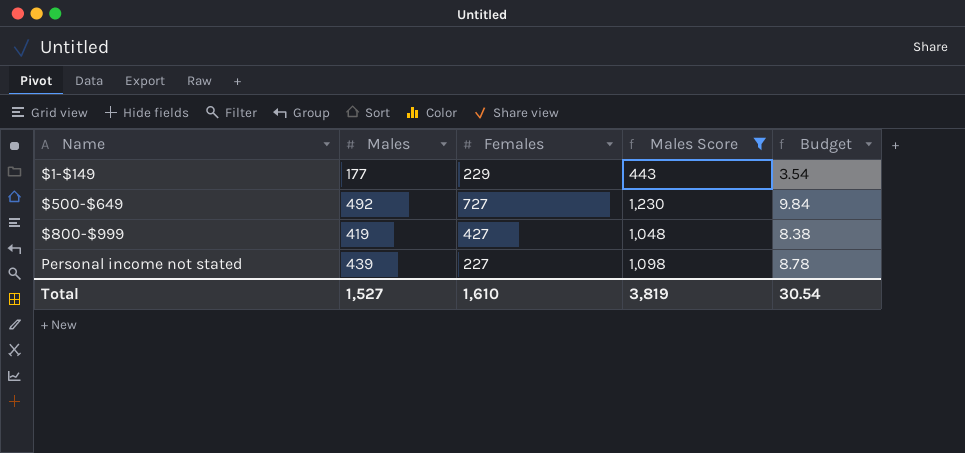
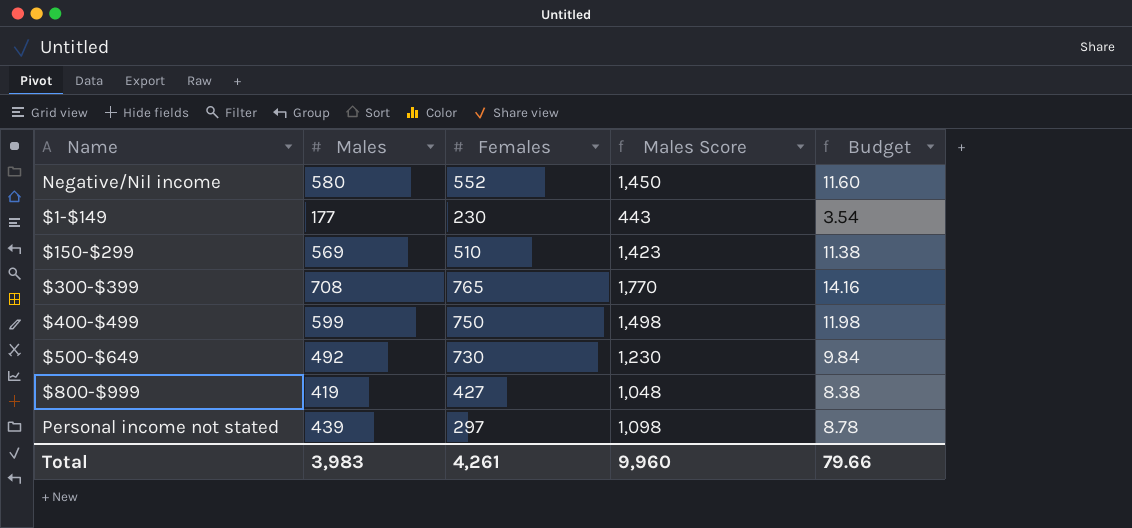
filter: Males Score <= 1,230 -> none
$1-$149 | Females: 229 -> 230
$500-$649 | Females: 727 -> 730
Personal income not stated | Females: 227 -> 297
Total | Males: 1,527 -> 3,983
Total | Females: 1,610 -> 4,261
Total | Males Score: 3,819 -> 9,960
Total | Budget: 30.54 -> 79.66

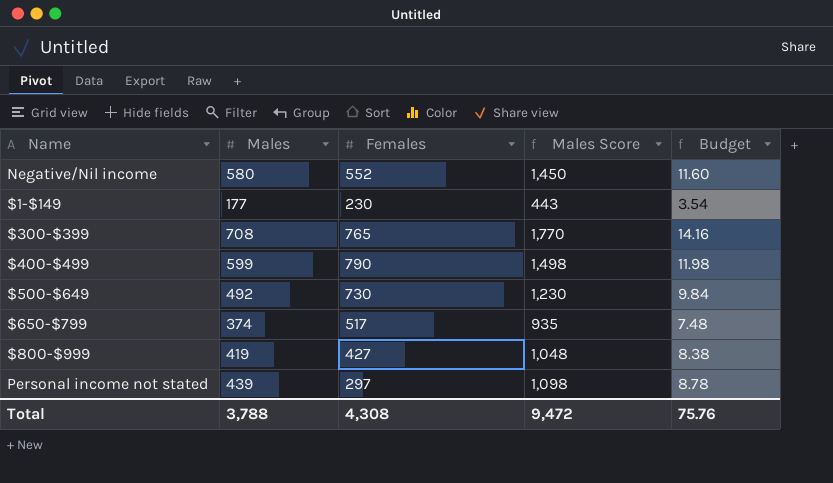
row $150-$299: 569 | 510 | 1,423 | 11.38 -> none
$400-$499 | Females: 750 -> 790
row $650-$799: none -> 374 | 517 | 935 | 7.48
Total | Males: 3,983 -> 3,788
Total | Females: 4,261 -> 4,308
Total | Males Score: 9,960 -> 9,472
Total | Budget: 79.66 -> 75.76

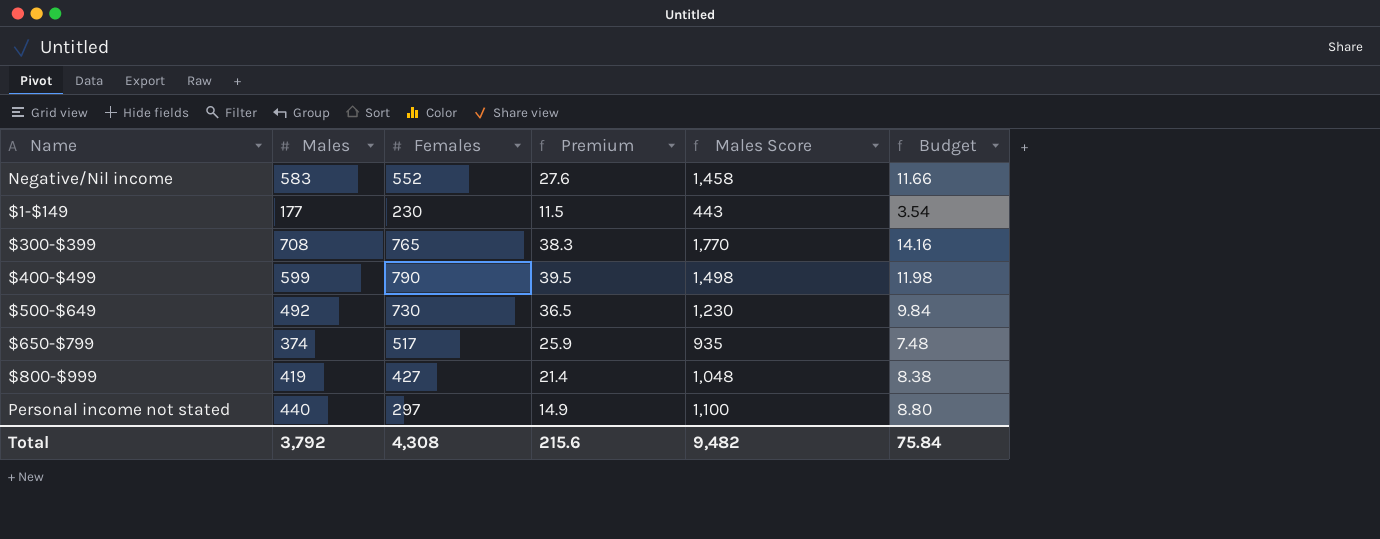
column Premium | formula: none -> [Females] * 0.05
Negative/Nil income | Males: 580 -> 583
Negative/Nil income | Males Score: 1,450 -> 1,458
Negative/Nil income | Budget: 11.60 -> 11.66
Personal income not stated | Males: 439 -> 440
Personal income not stated | Males Score: 1,098 -> 1,100
Personal income not stated | Budget: 8.78 -> 8.80
Total | Males: 3,788 -> 3,792
Total | Males Score: 9,472 -> 9,482
Total | Budget: 75.76 -> 75.84

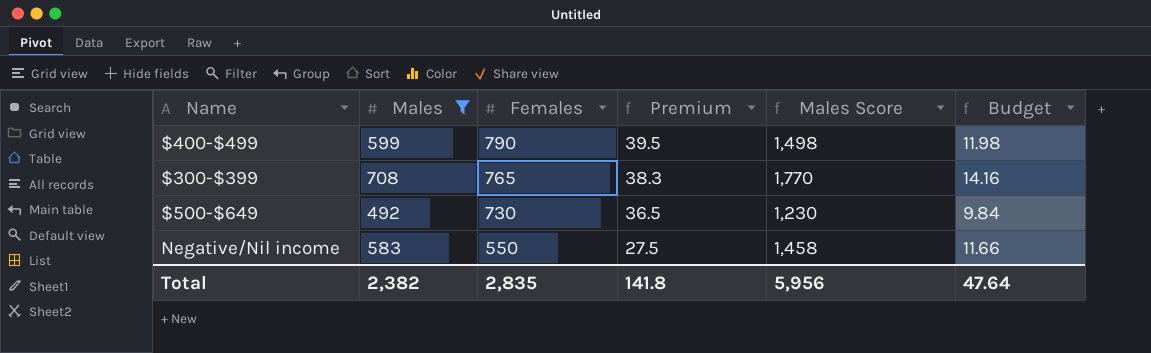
filter: none -> Males >= 492
row order: none -> Females descending
Negative/Nil income | Females: 552 -> 550
Negative/Nil income | Premium: 27.6 -> 27.5
Total | Males: 3,792 -> 2,382
Total | Females: 4,308 -> 2,835
Total | Premium: 215.6 -> 141.8
Total | Males Score: 9,482 -> 5,956
Total | Budget: 75.84 -> 47.64

